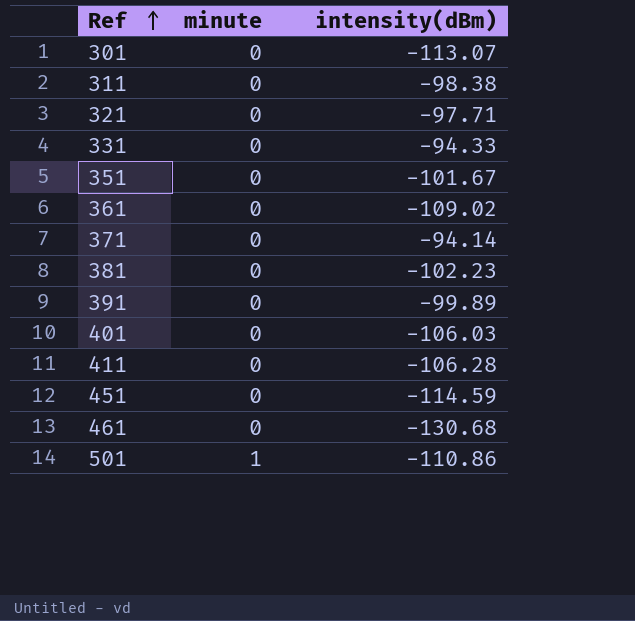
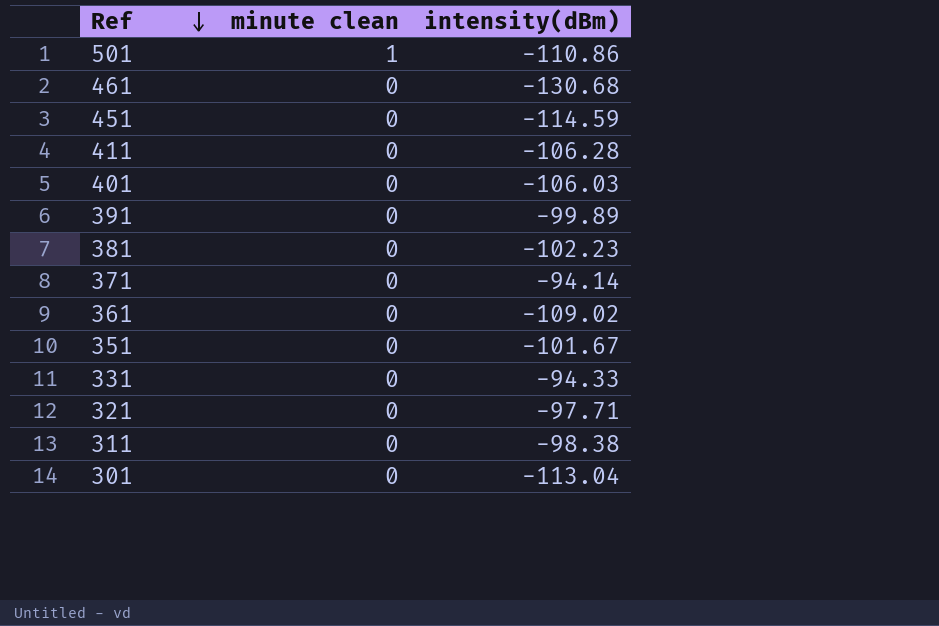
row order: Ref ascending -> Ref descending
column name: minute -> minute clean
301 | intensity(dBm): -113.07 -> -113.04

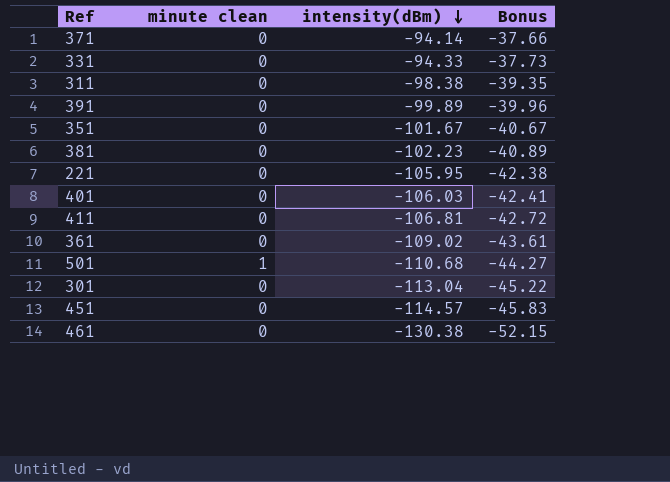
row order: Ref descending -> intensity(dBm) descending
column Bonus | formula: none -> [intensity(dBm)] * 0.4
row 321: 0 | -97.71 -> none
row 221: none -> 0 | -105.95 | -42.38
411 | intensity(dBm): -106.28 -> -106.81
501 | intensity(dBm): -110.86 -> -110.68
451 | intensity(dBm): -114.59 -> -114.57
461 | intensity(dBm): -130.68 -> -130.38

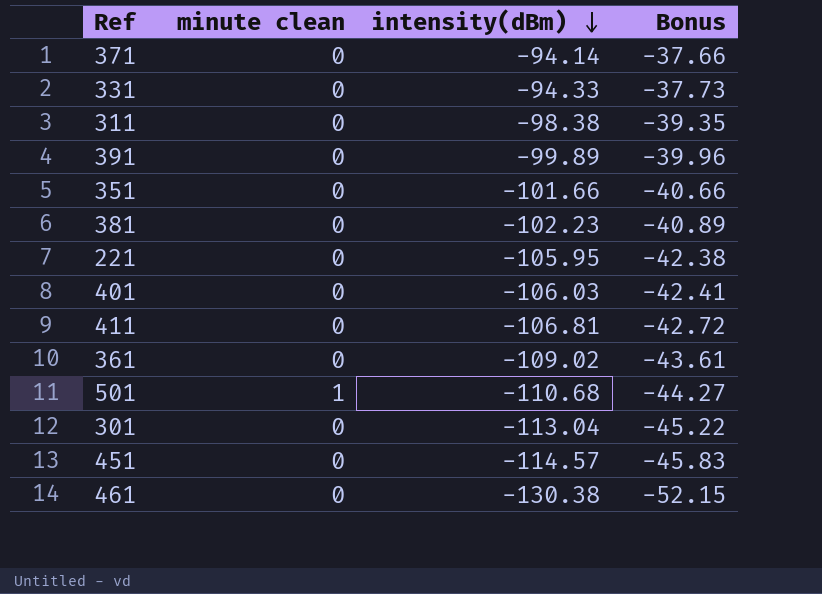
351 | intensity(dBm): -101.67 -> -101.66
351 | Bonus: -40.67 -> -40.66

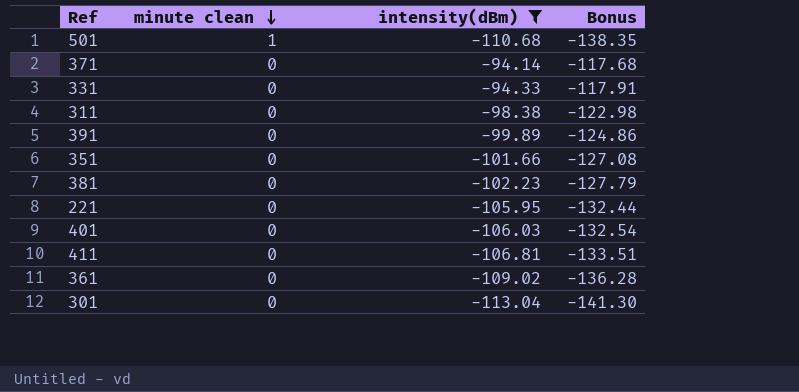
filter: none -> intensity(dBm) >= -113.04
row order: intensity(dBm) descending -> minute clean descending
column Bonus | formula: [intensity(dBm)] * 0.4 -> [intensity(dBm)] * 1.25

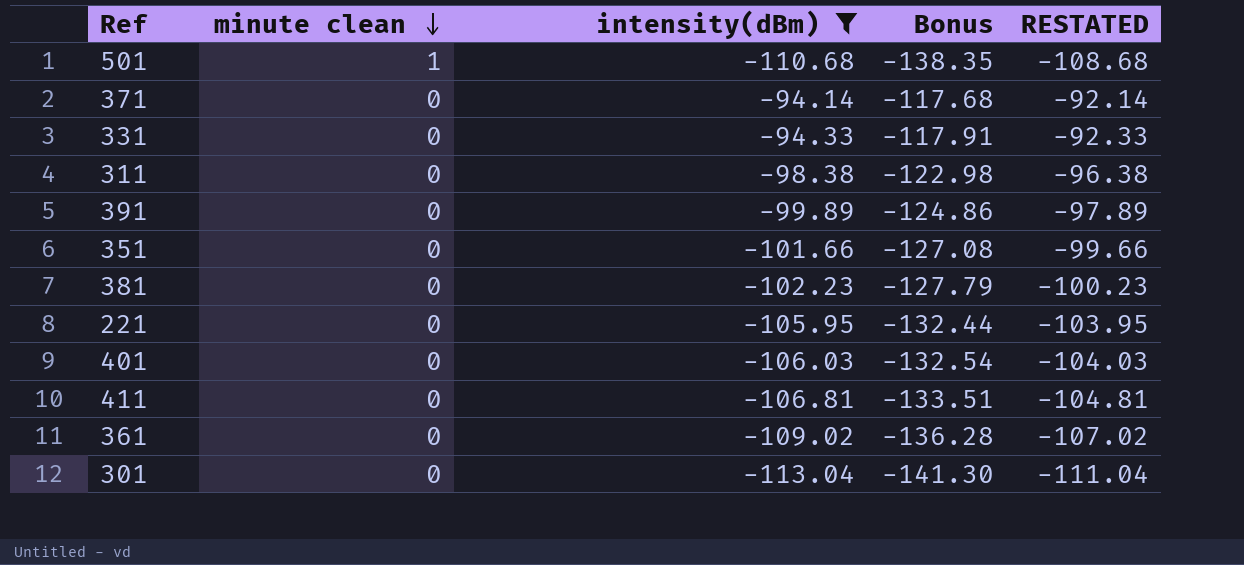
column RESTATED | formula: none -> [intensity(dBm)] + 2

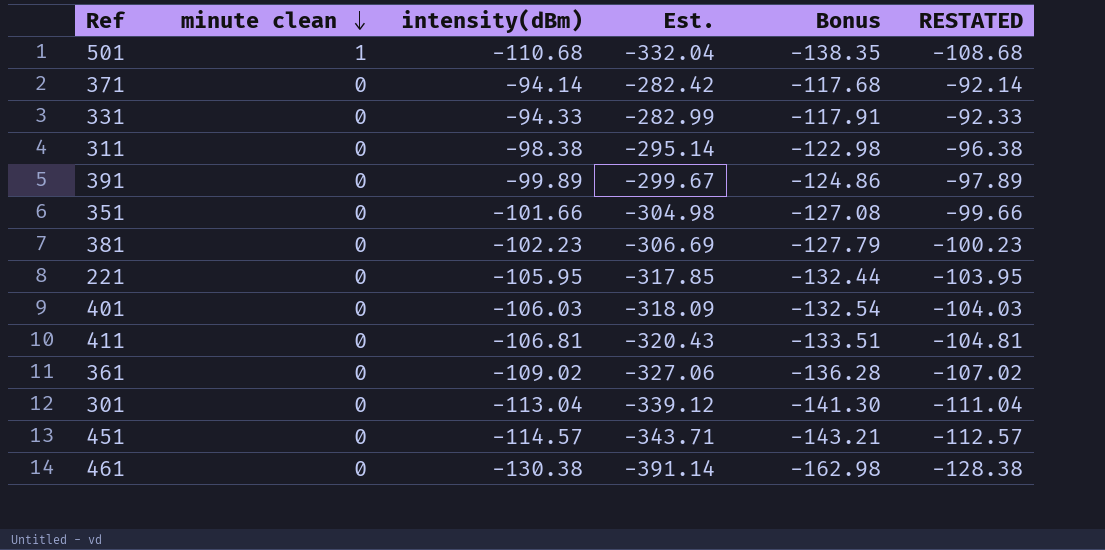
filter: intensity(dBm) >= -113.04 -> none
column Est. | formula: none -> [intensity(dBm)] * 3

